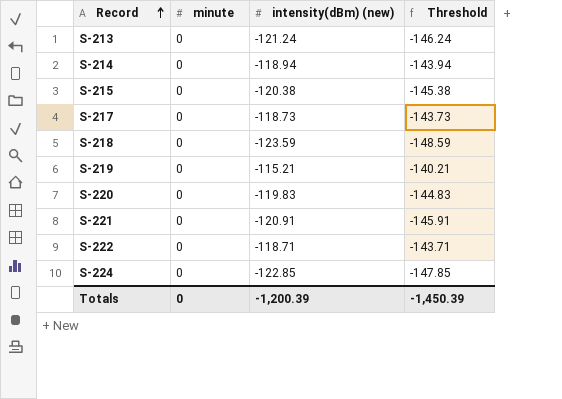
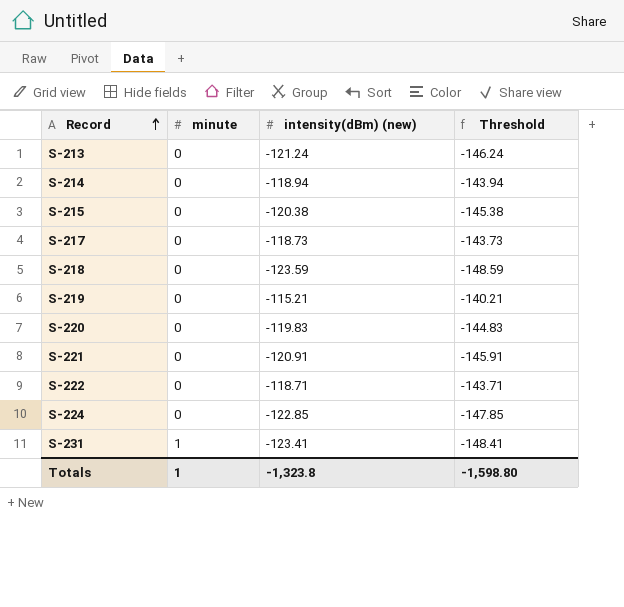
row S-231: none -> 1 | -123.41 | -148.41
Totals | minute: 0 -> 1
Totals | intensity(dBm) (new): -1,200.39 -> -1,323.8
Totals | Threshold: -1,450.39 -> -1,598.80

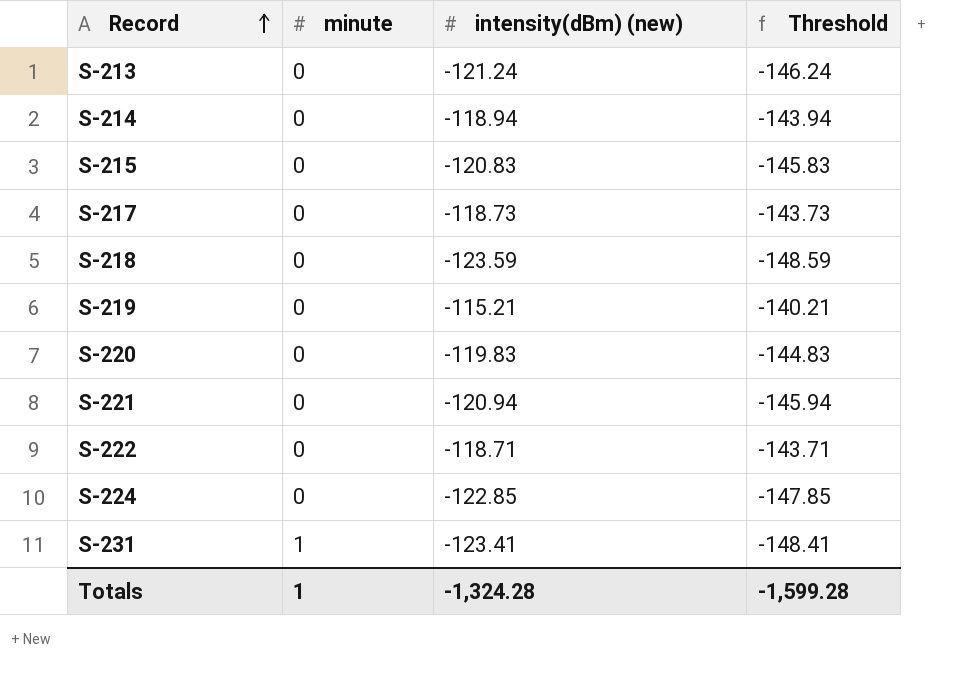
S-215 | intensity(dBm) (new): -120.38 -> -120.83
S-215 | Threshold: -145.38 -> -145.83
S-221 | intensity(dBm) (new): -120.91 -> -120.94
S-221 | Threshold: -145.91 -> -145.94
Totals | intensity(dBm) (new): -1,323.8 -> -1,324.28
Totals | Threshold: -1,598.80 -> -1,599.28

